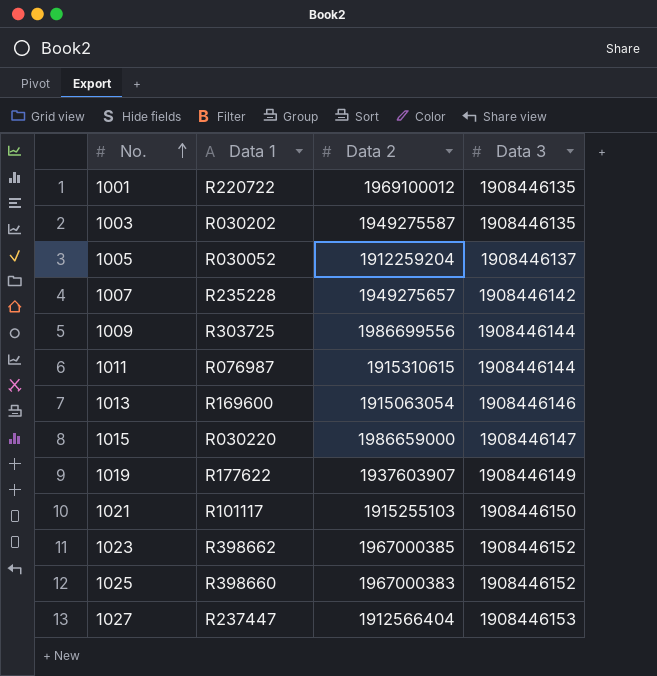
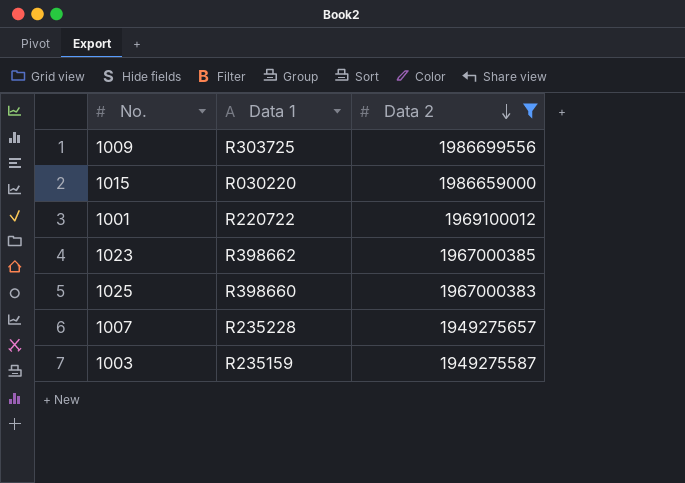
filter: none -> Data 2 >= 1949275587
row order: No. ascending -> Data 2 descending
column Data 3 | position: 4 -> none
1003 | Data 1: R030202 -> R235159

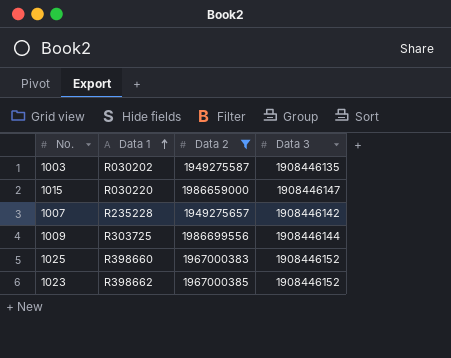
row order: Data 2 descending -> Data 1 ascending
column Data 3 | position: none -> 4
row 1001: R220722 | 1969100012 -> none
1003 | Data 1: R235159 -> R030202

